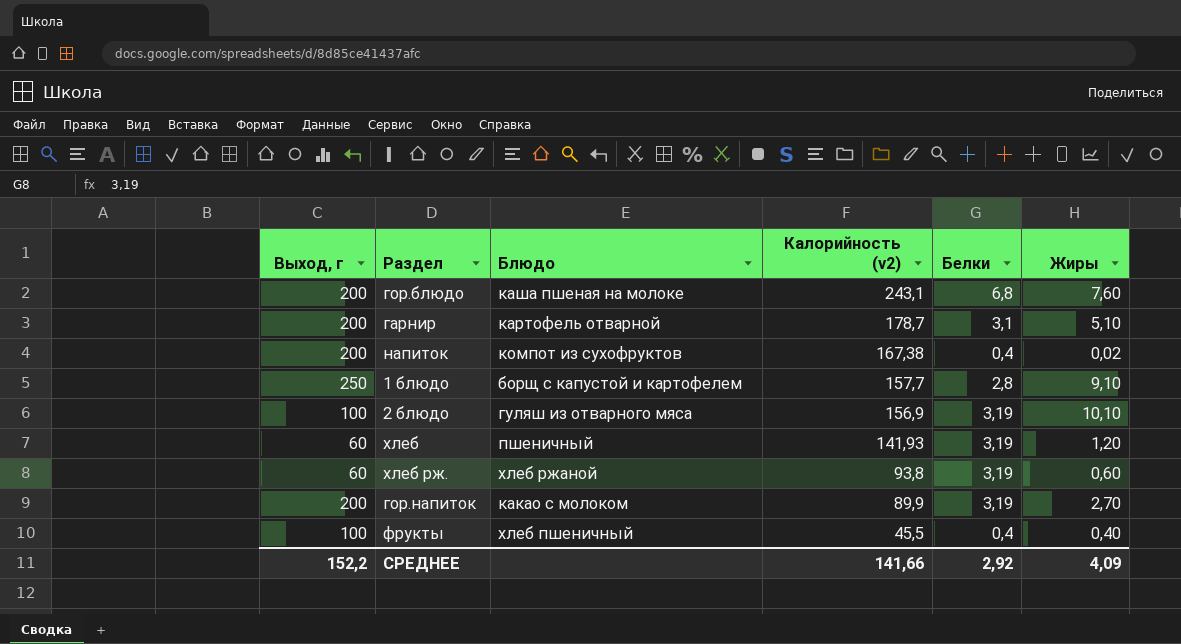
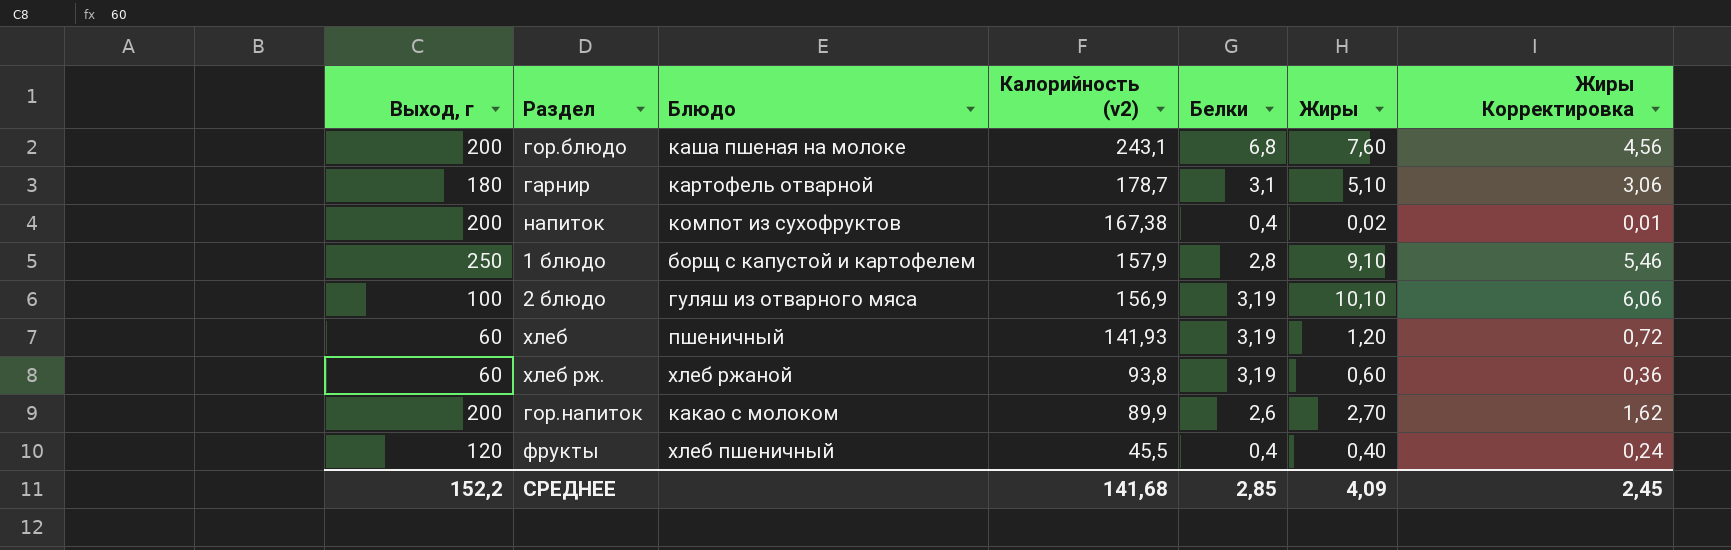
column Жиры Корректировка | formula: none -> [Жиры] * 0,6
гарнир | Выход, г: 200 -> 180
1 блюдо | Калорийность (v2): 157,7 -> 157,9
гор.напиток | Белки: 3,19 -> 2,6
фрукты | Выход, г: 100 -> 120
СРЕДНЕЕ | Калорийность (v2): 141,66 -> 141,68
СРЕДНЕЕ | Белки: 2,92 -> 2,85

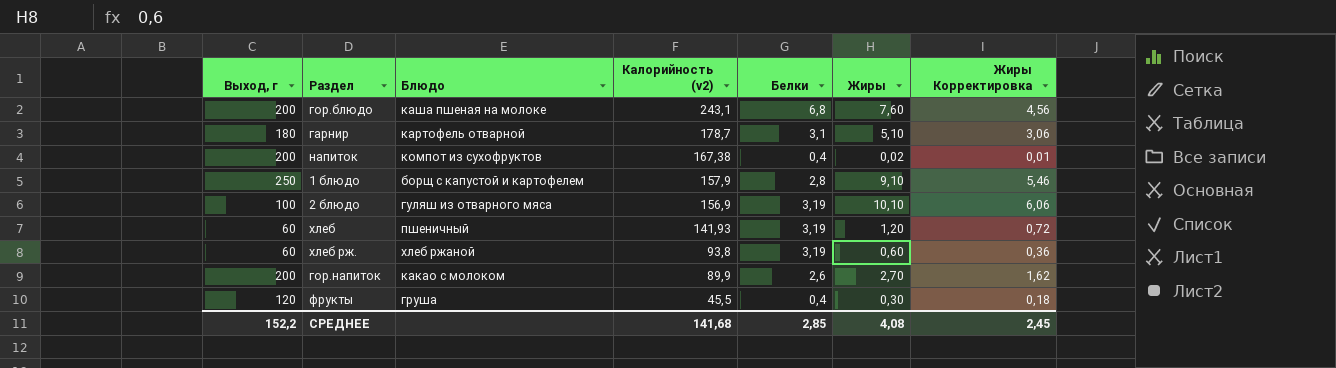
фрукты | Блюдо: хлеб пшеничный -> груша
фрукты | Жиры: 0,40 -> 0,30
фрукты | Жиры Корректировка: 0,24 -> 0,18
СРЕДНЕЕ | Жиры: 4,09 -> 4,08

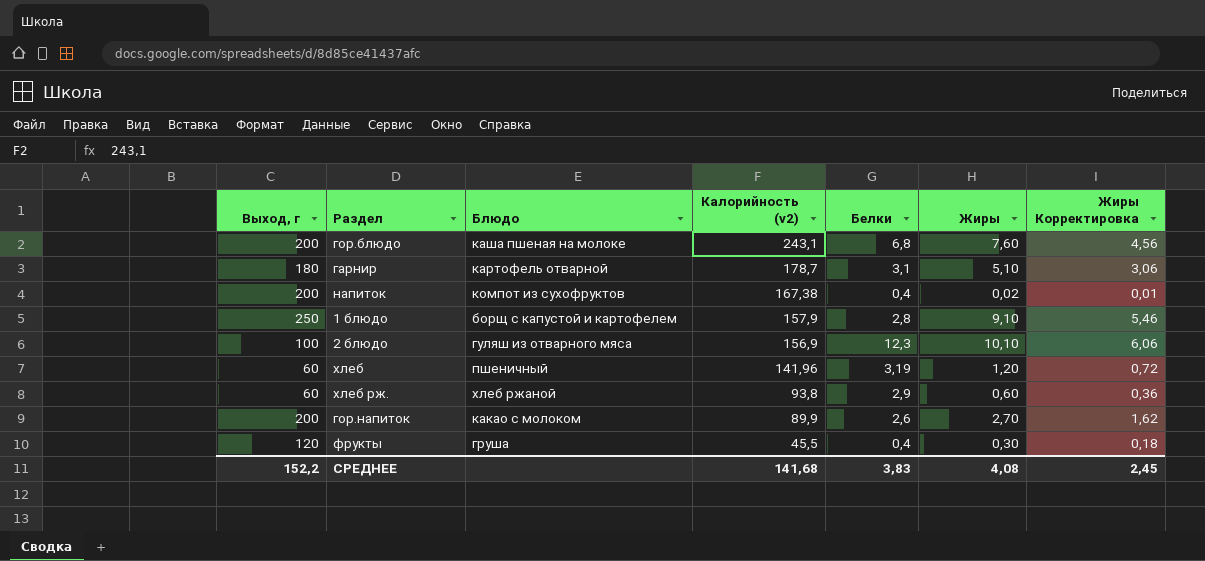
2 блюдо | Белки: 3,19 -> 12,3
хлеб | Калорийность (v2): 141,93 -> 141,96
хлеб рж. | Белки: 3,19 -> 2,9
СРЕДНЕЕ | Белки: 2,85 -> 3,83

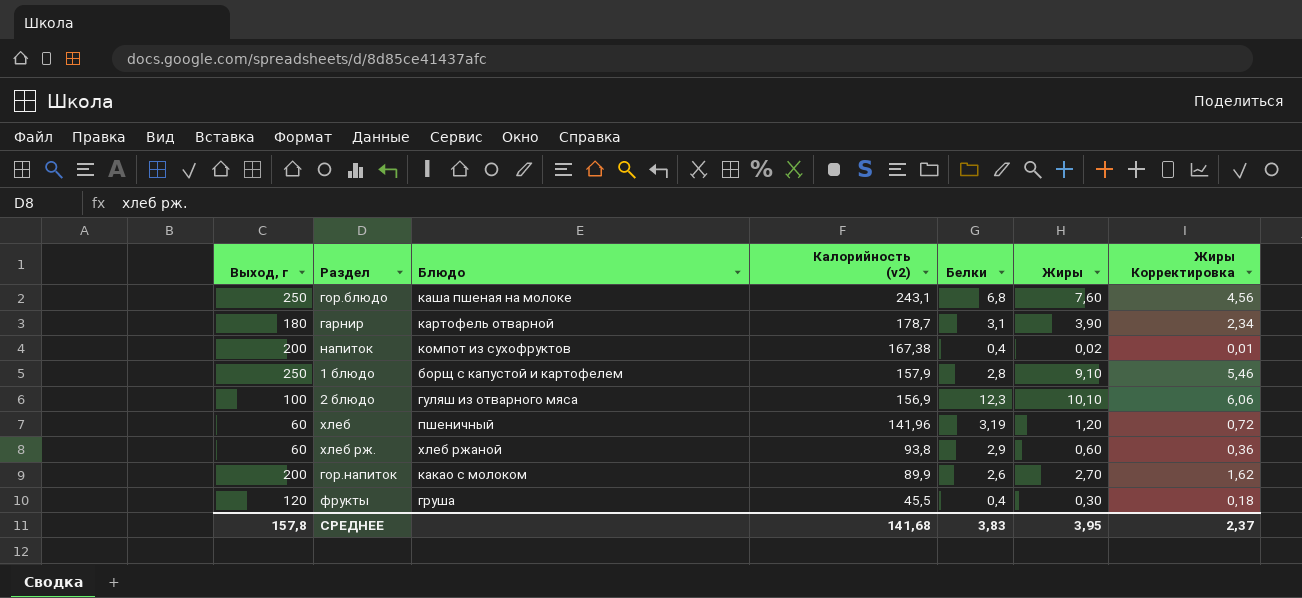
гор.блюдо | Выход, г: 200 -> 250
гарнир | Жиры: 5,10 -> 3,90
гарнир | Жиры Корректировка: 3,06 -> 2,34
СРЕДНЕЕ | Выход, г: 152,2 -> 157,8
СРЕДНЕЕ | Жиры: 4,08 -> 3,95
СРЕДНЕЕ | Жиры Корректировка: 2,45 -> 2,37

